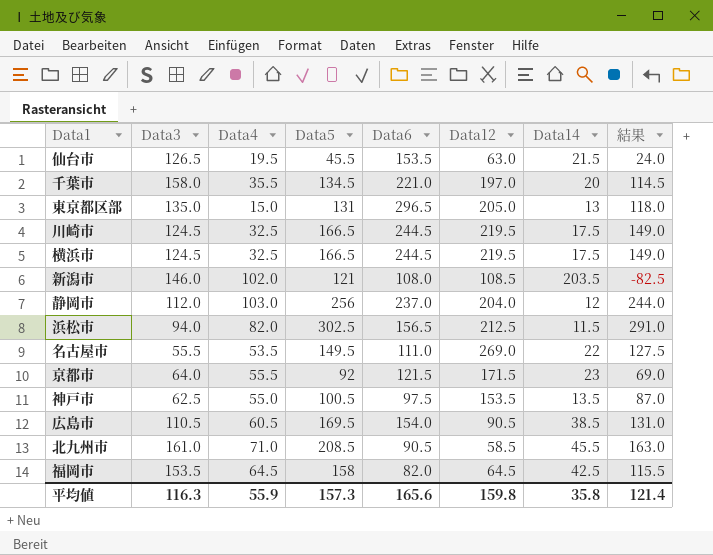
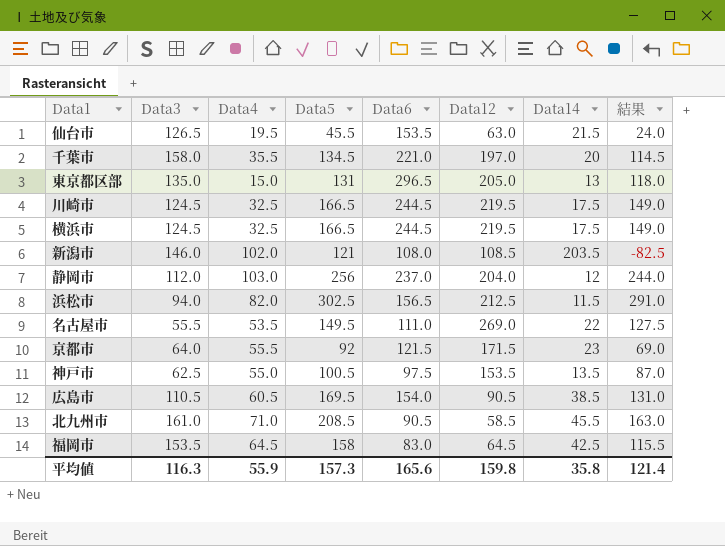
福岡市 | Data6: 82.0 -> 83.0

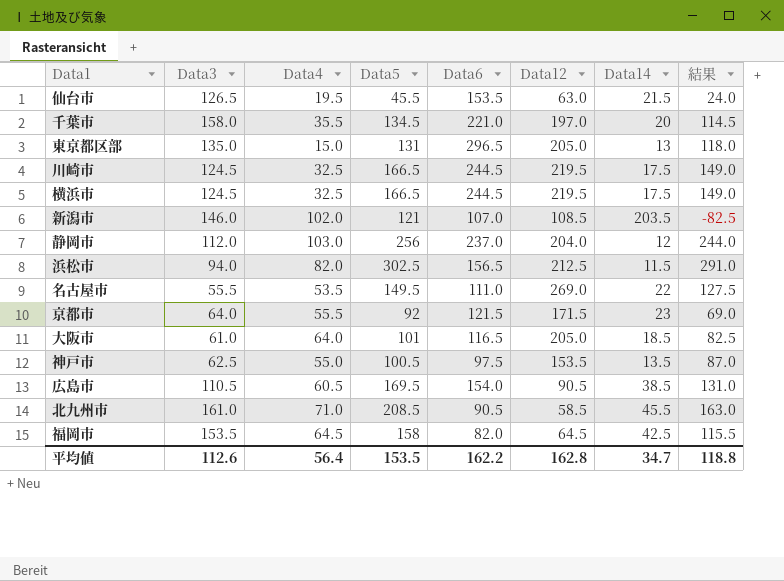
新潟市 | Data6: 108.0 -> 107.0
row 大阪市: none -> 61.0 | 64.0 | 101 | 116.5 | 205.0 | 18.5 | 82.5
福岡市 | Data6: 83.0 -> 82.0
平均値 | Data3: 116.3 -> 112.6
平均値 | Data4: 55.9 -> 56.4
平均値 | Data5: 157.3 -> 153.5
平均値 | Data6: 165.6 -> 162.2
平均値 | Data12: 159.8 -> 162.8
平均値 | Data14: 35.8 -> 34.7
平均値 | 結果: 121.4 -> 118.8

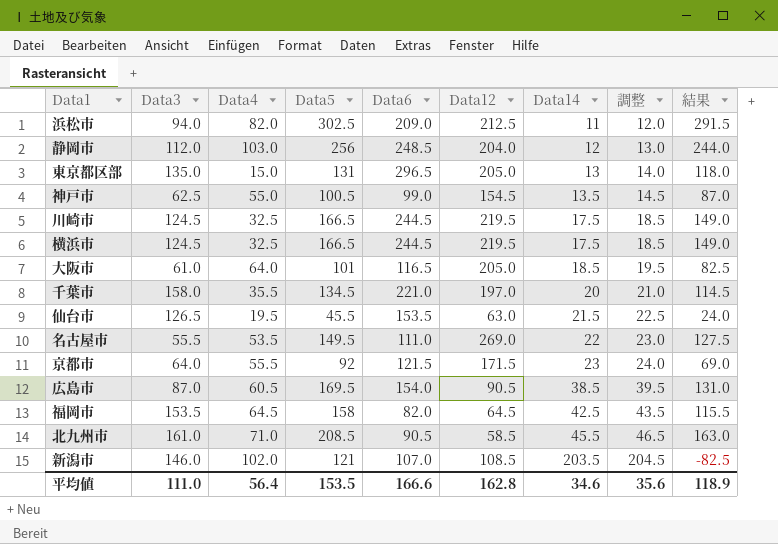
row order: none -> Data14 ascending
column 調整 | formula: none -> [Data14] + 1
浜松市 | Data6: 156.5 -> 209.0
浜松市 | Data14: 11.5 -> 11
浜松市 | 結果: 291.0 -> 291.5
静岡市 | Data6: 237.0 -> 248.5
神戸市 | Data6: 97.5 -> 99.0
神戸市 | Data12: 153.5 -> 154.5
広島市 | Data3: 110.5 -> 87.0
平均値 | Data3: 112.6 -> 111.0
平均値 | Data6: 162.2 -> 166.6
平均値 | Data14: 34.7 -> 34.6
平均値 | 結果: 118.8 -> 118.9

